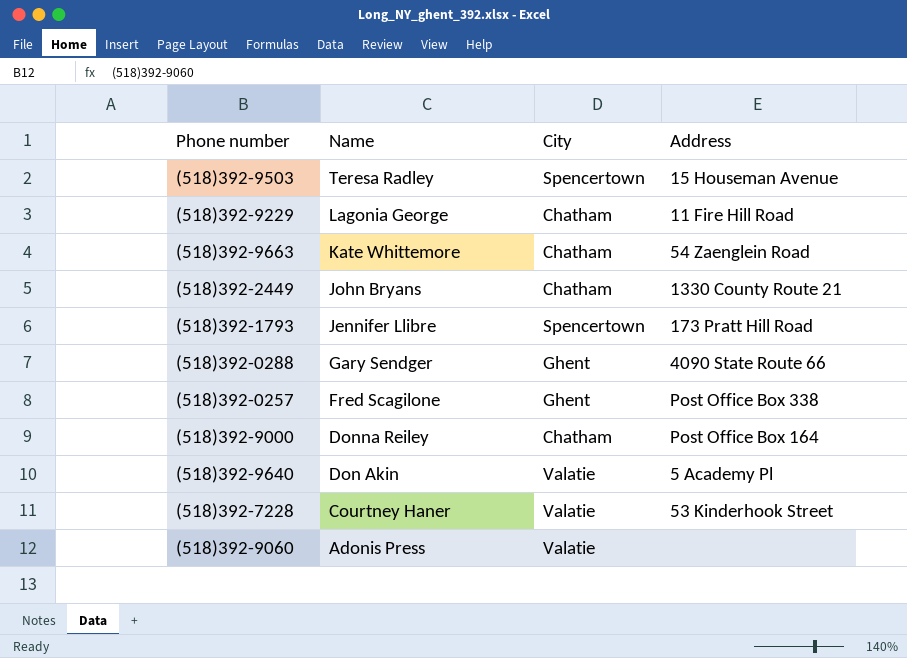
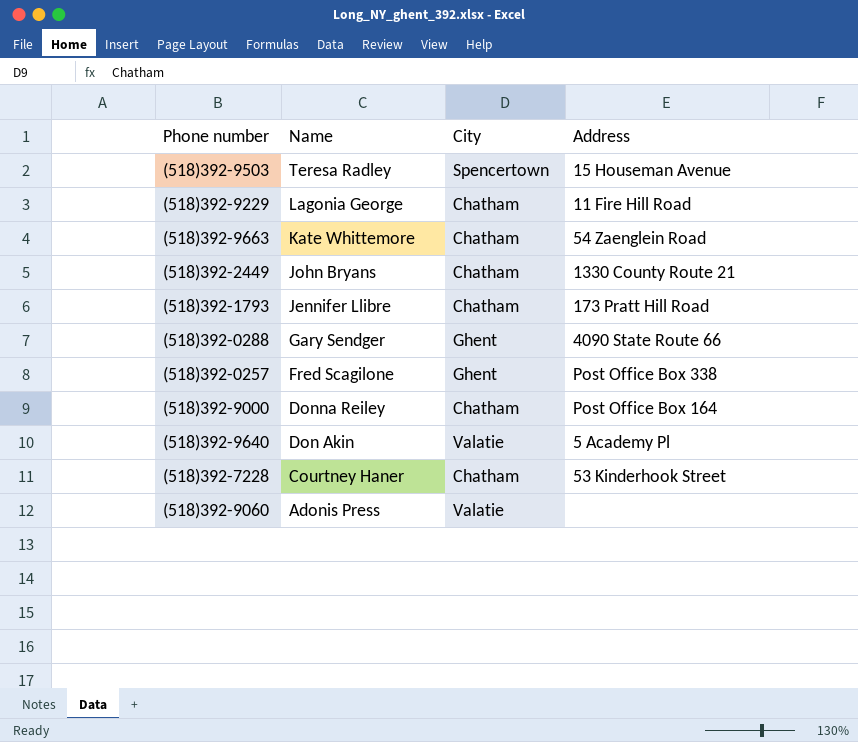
(518)392-1793 | City: Spencertown -> Chatham
(518)392-7228 | City: Valatie -> Chatham

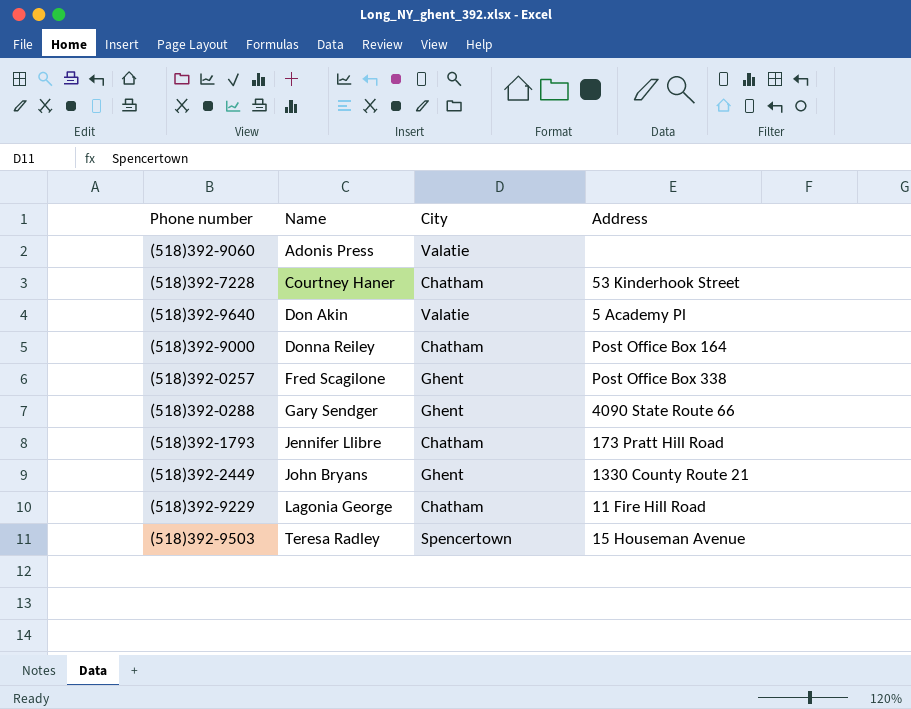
row order: Name descending -> Name ascending
row (518)392-9663: Kate Whittemore | Chatham | 54 Zaenglein Road -> none
(518)392-2449 | City: Chatham -> Ghent

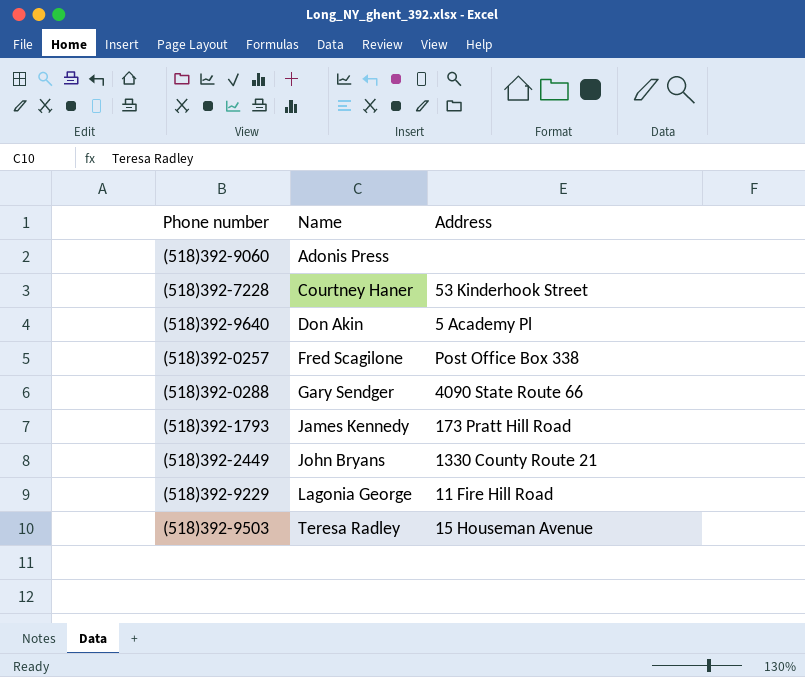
column City | position: 3 -> none
row (518)392-9000: Donna Reiley | Chatham | Post Office Box 164 -> none
(518)392-1793 | Name: Jennifer Llibre -> James Kennedy

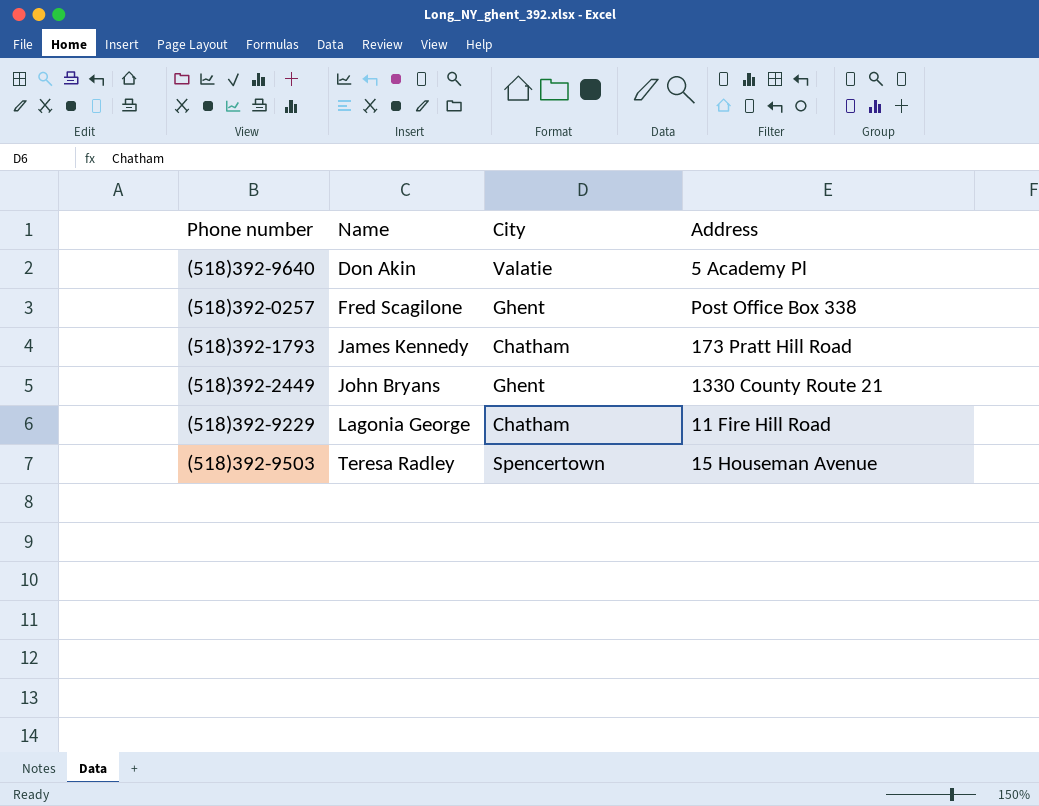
column City | position: none -> 3
row (518)392-9060: Adonis Press | none -> none
row (518)392-7228: Courtney Haner | 53 Kinderhook Street -> none
row (518)392-0288: Gary Sendger | 4090 State Route 66 -> none

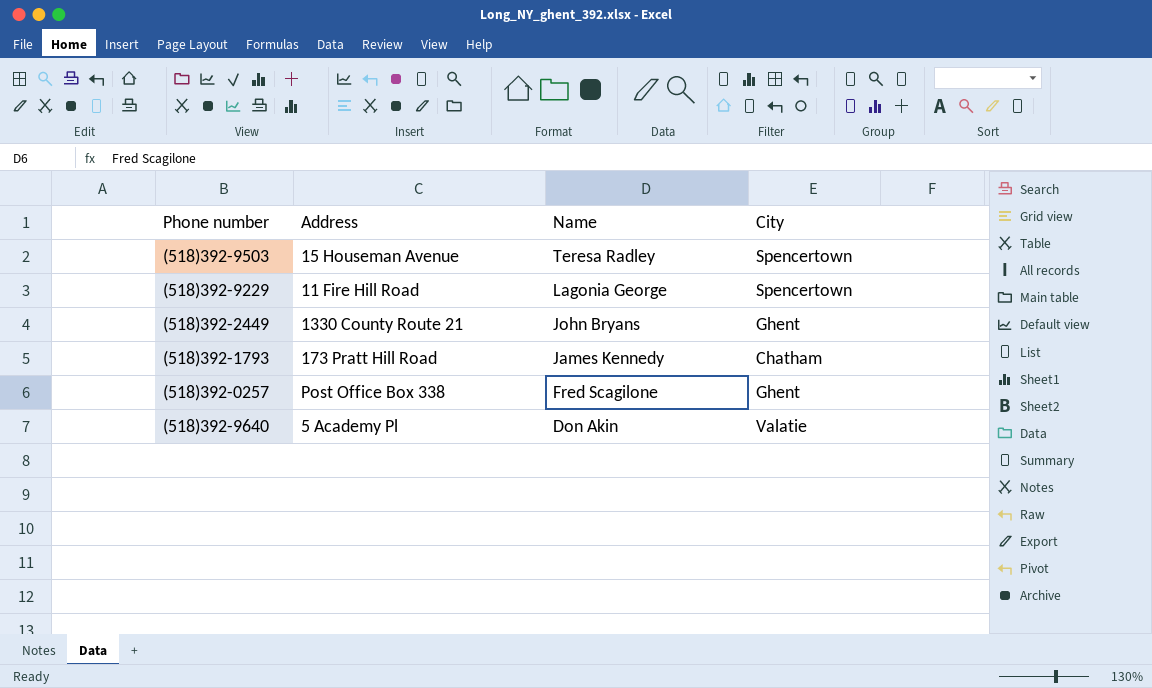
row order: Name ascending -> Name descending
column Address | position: 4 -> 2
(518)392-9229 | City: Chatham -> Spencertown

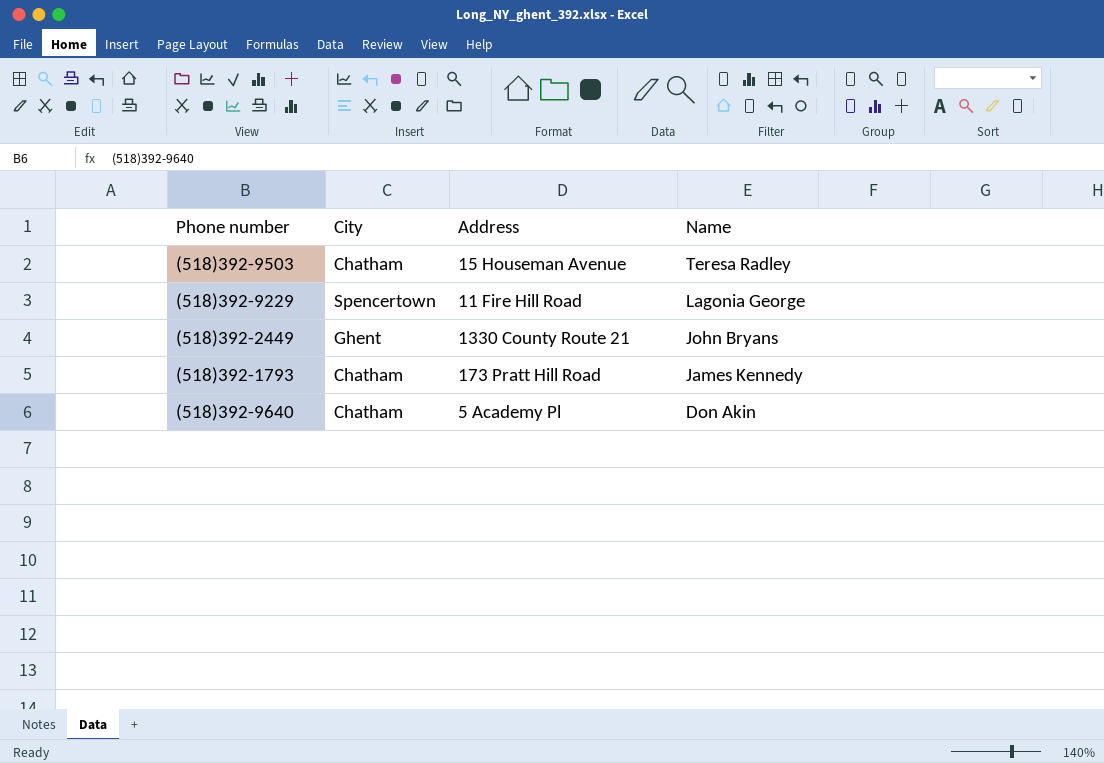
column City | position: 4 -> 2
row (518)392-0257: Post Office Box 338 | Fred Scagilone | Ghent -> none
(518)392-9503 | City: Spencertown -> Chatham
(518)392-9640 | City: Valatie -> Chatham

